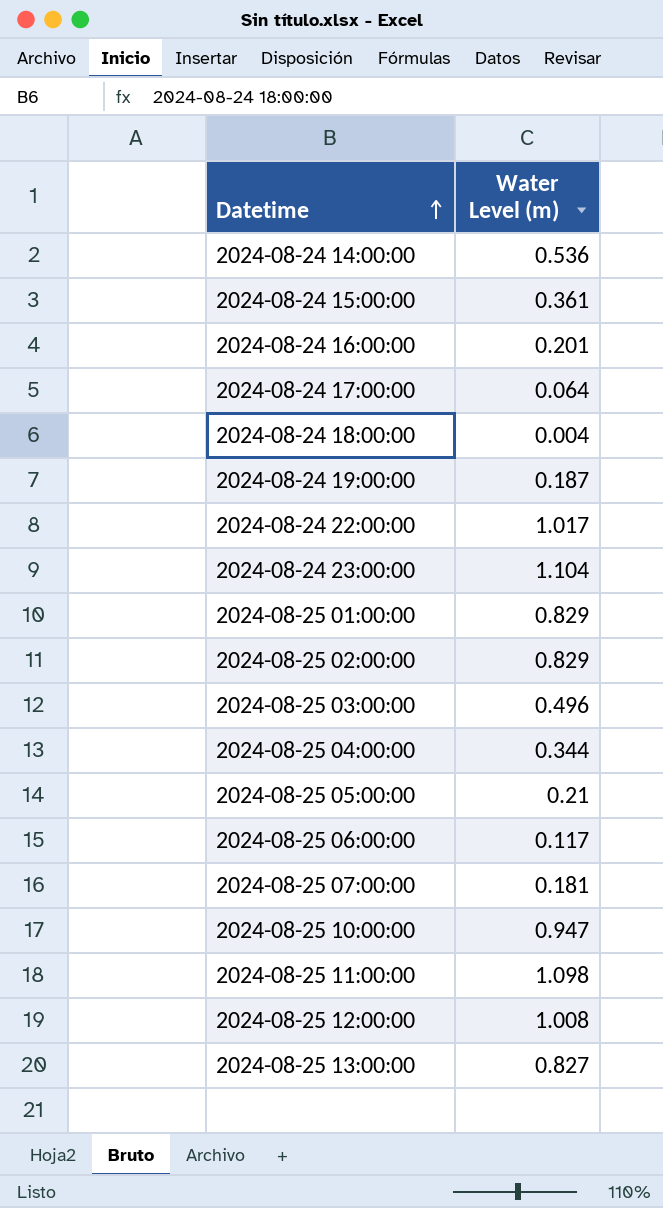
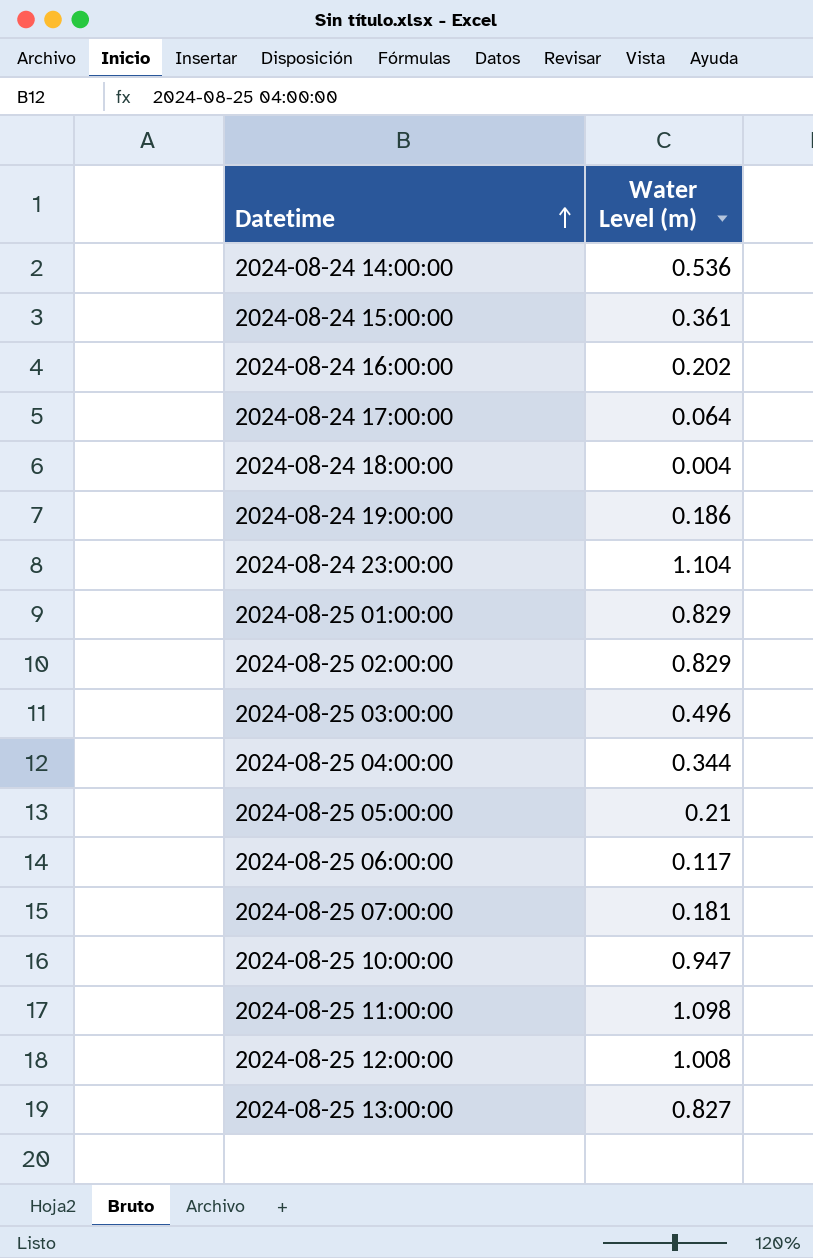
row 2024-08-24 22:00:00: 1.017 -> none
2024-08-24 16:00:00 | Water Level (m): 0.201 -> 0.202
2024-08-24 19:00:00 | Water Level (m): 0.187 -> 0.186

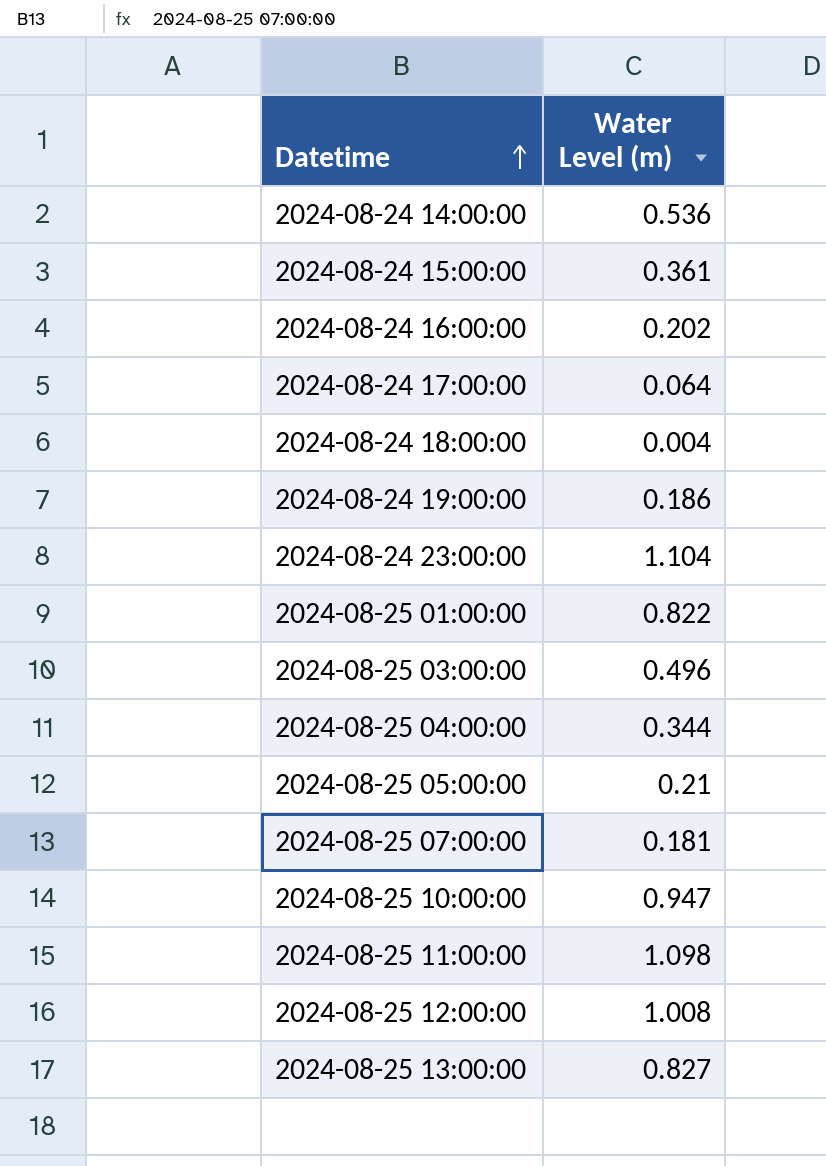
row 2024-08-25 02:00:00: 0.829 -> none
row 2024-08-25 06:00:00: 0.117 -> none
2024-08-25 01:00:00 | Water Level (m): 0.829 -> 0.822

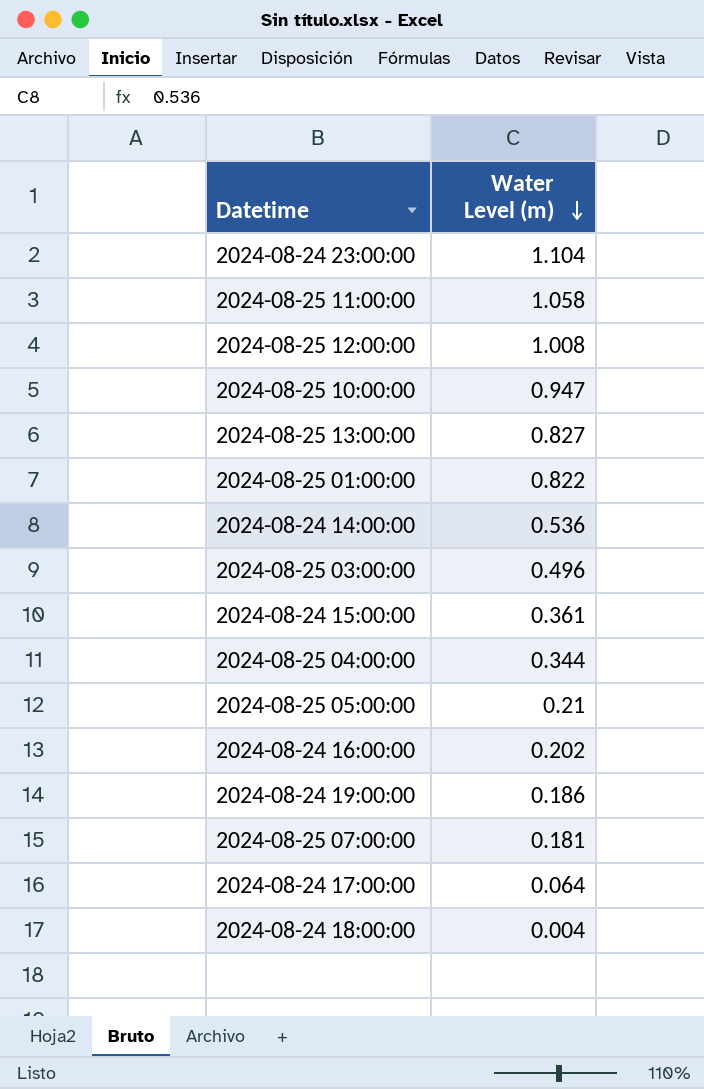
row order: Datetime ascending -> Water Level (m) descending
2024-08-25 11:00:00 | Water Level (m): 1.098 -> 1.058

